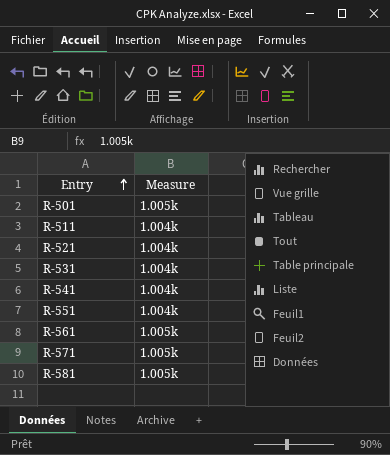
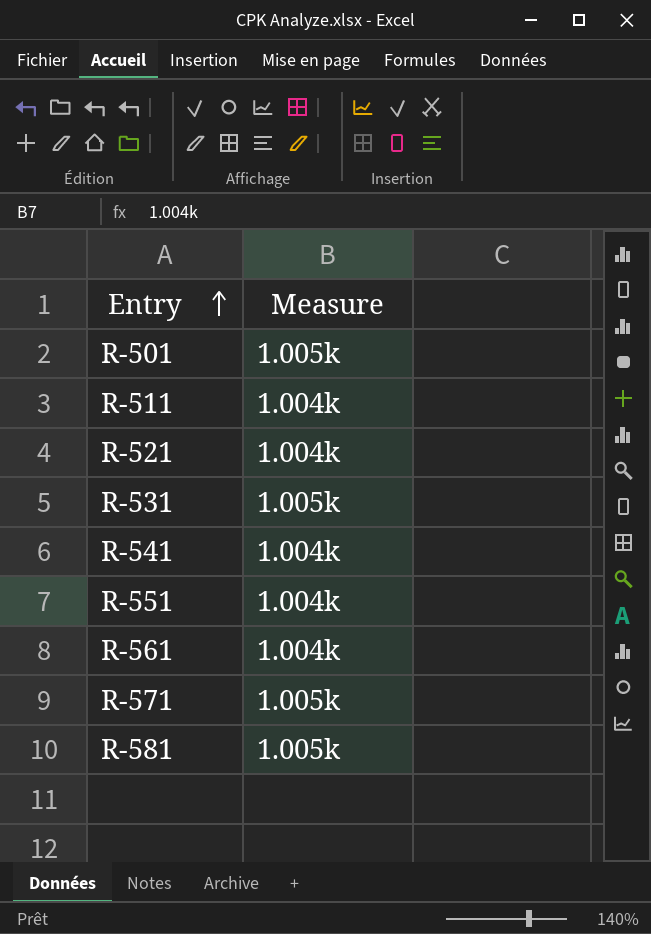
R-531 | Measure: 1.004k -> 1.005k
R-561 | Measure: 1.005k -> 1.004k

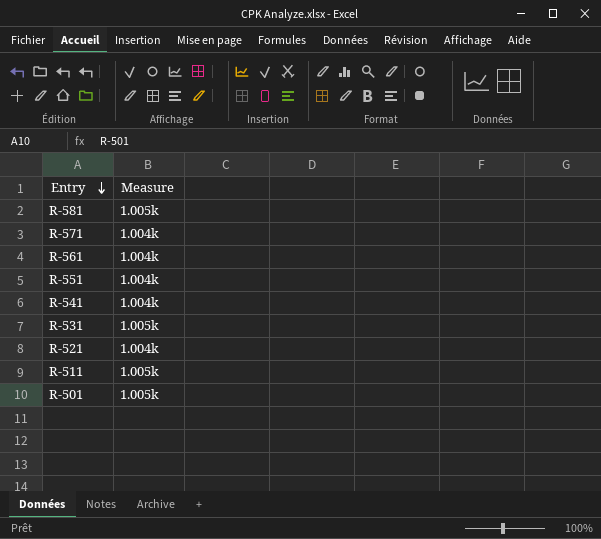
row order: Entry ascending -> Entry descending
R-571 | Measure: 1.005k -> 1.004k
R-511 | Measure: 1.004k -> 1.005k

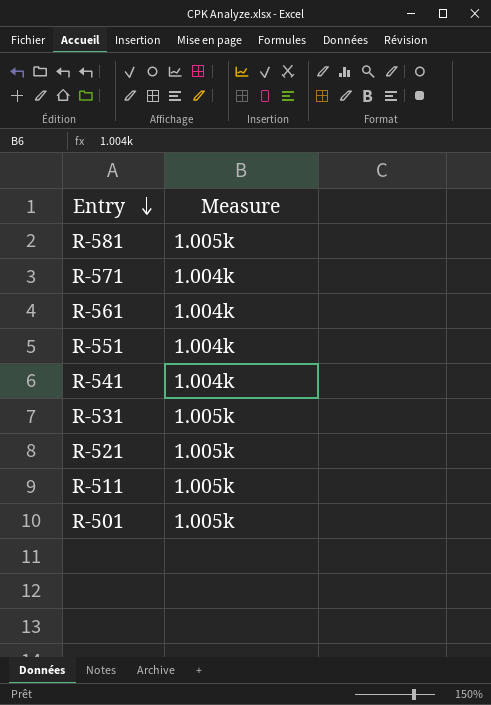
R-521 | Measure: 1.004k -> 1.005k

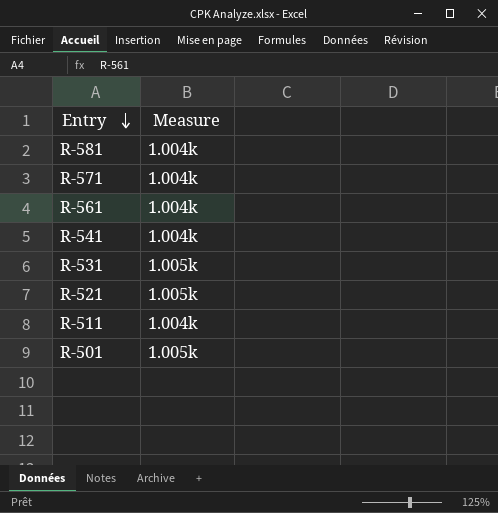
row R-551: 1.004k -> none
R-581 | Measure: 1.005k -> 1.004k
R-511 | Measure: 1.005k -> 1.004k

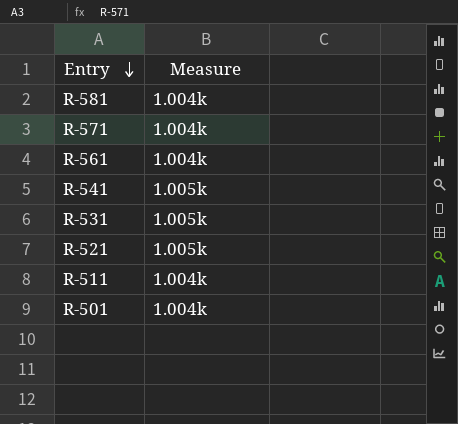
R-541 | Measure: 1.004k -> 1.005k
R-501 | Measure: 1.005k -> 1.004k

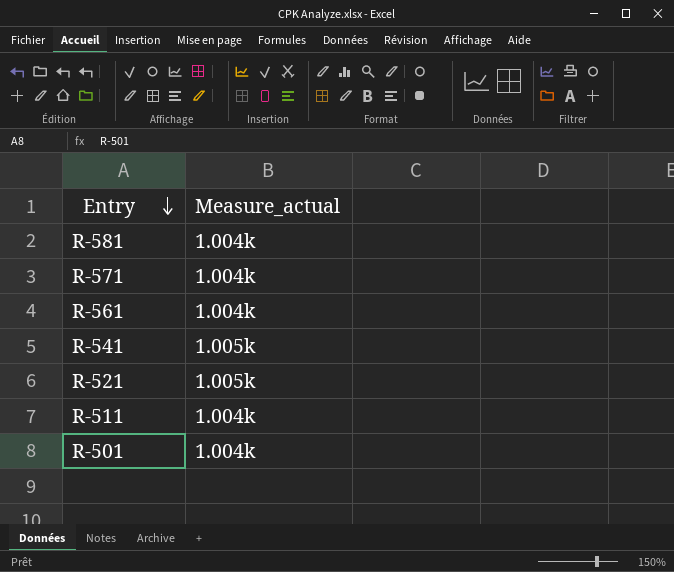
column name: Measure -> Measure_actual
row R-531: 1.005k -> none

